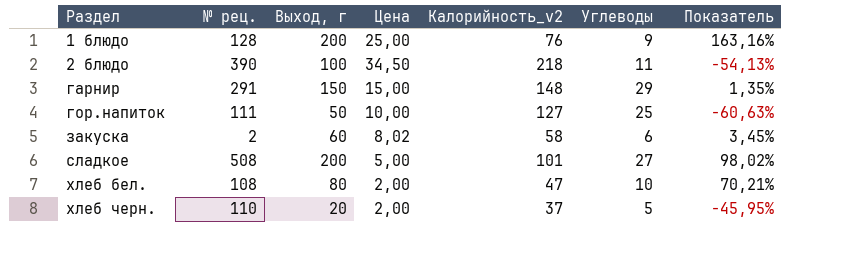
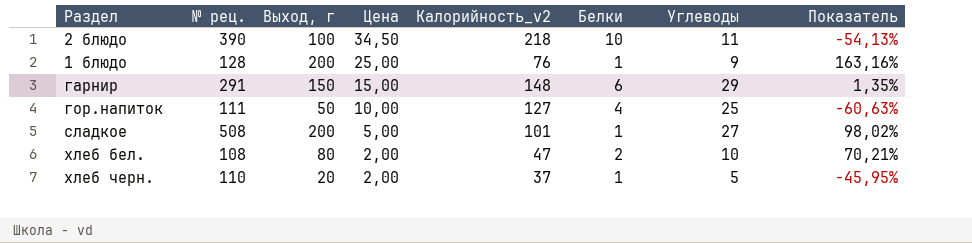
row order: Раздел ascending -> Цена descending
column Белки | position: none -> 6
row закуска: 2 | 60 | 8,02 | 58 | 6 | 3,45% -> none

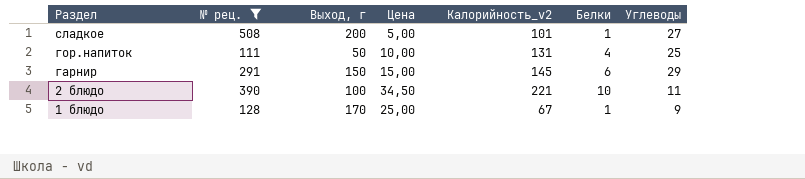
filter: none -> № рец. >= 111
row order: Цена descending -> Раздел descending
column Показатель | formula: ([Выход, г] - [Калорийность_v2]) / [Калорийность_v2] -> none
гор.напиток | Калорийность_v2: 127 -> 131
гарнир | Калорийность_v2: 148 -> 145
2 блюдо | Калорийность_v2: 218 -> 221
1 блюдо | Выход, г: 200 -> 170
1 блюдо | Калорийность_v2: 76 -> 67

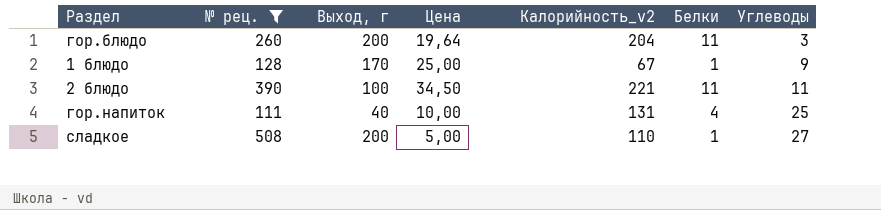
row order: Раздел descending -> Углеводы ascending
row гарнир: 291 | 150 | 15,00 | 145 | 6 | 29 -> none
row гор.блюдо: none -> 260 | 200 | 19,64 | 204 | 11 | 3
2 блюдо | Белки: 10 -> 11
гор.напиток | Выход, г: 50 -> 40
сладкое | Калорийность_v2: 101 -> 110

